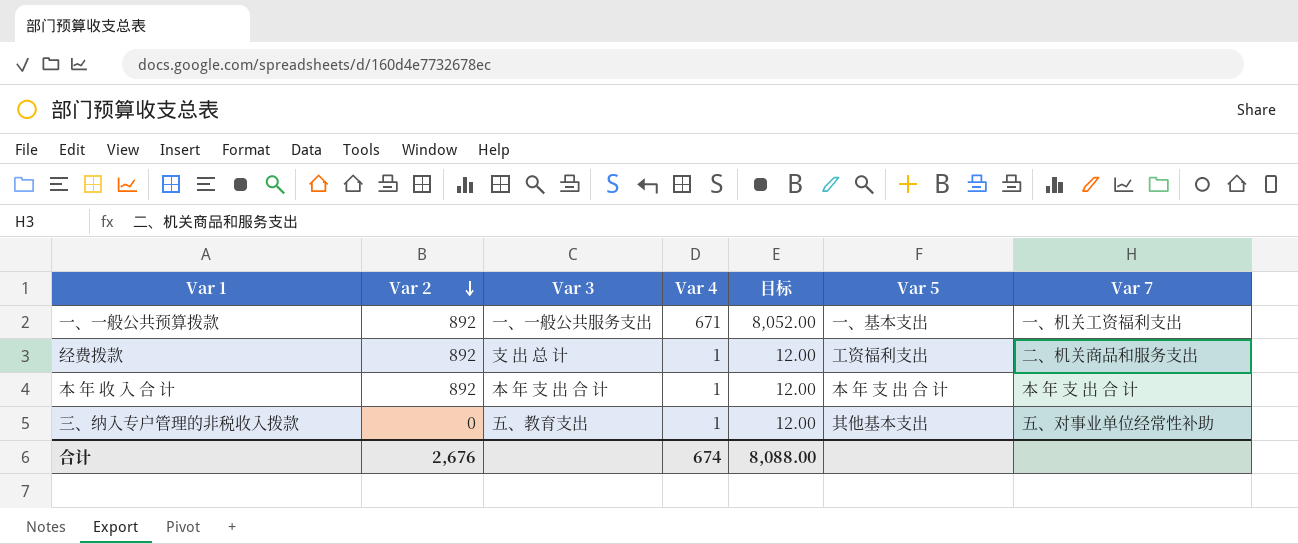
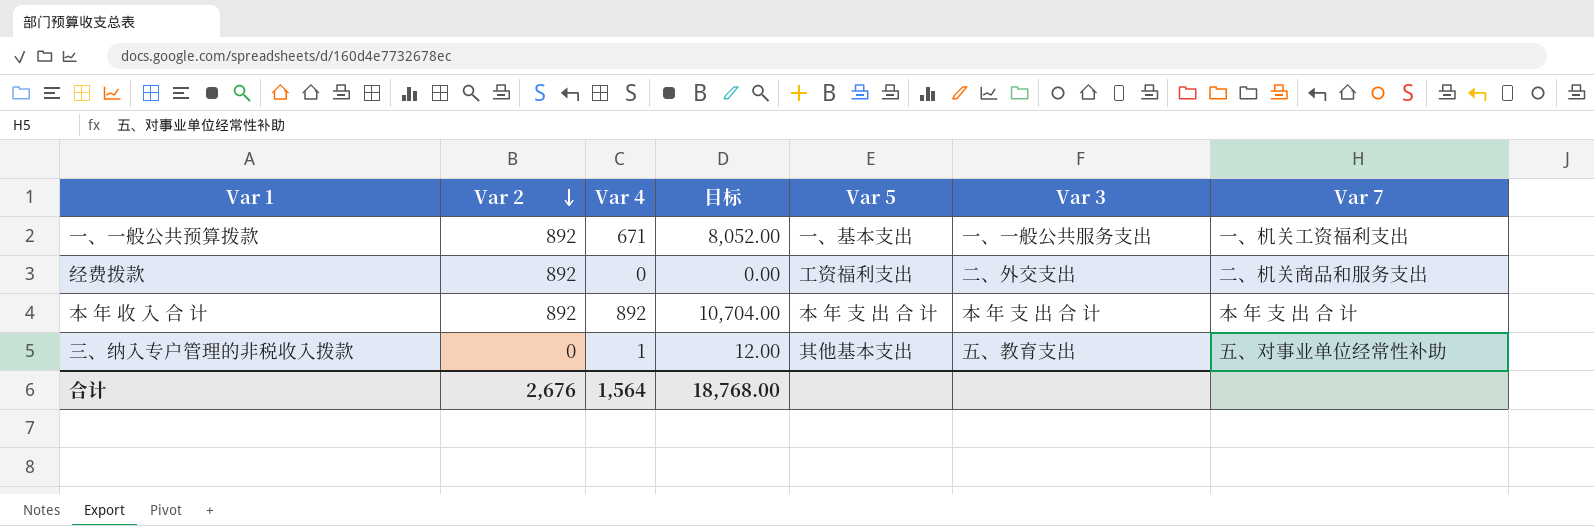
column Var 3 | position: 3 -> 6
经费拨款 | Var 4: 1 -> 0
经费拨款 | 目标: 12.00 -> 0.00
经费拨款 | Var 3: 支 出 总 计 -> 二、外交支出
本 年 收 入 合 计 | Var 4: 1 -> 892
本 年 收 入 合 计 | 目标: 12.00 -> 10,704.00
合计 | Var 4: 674 -> 1,564
合计 | 目标: 8,088.00 -> 18,768.00

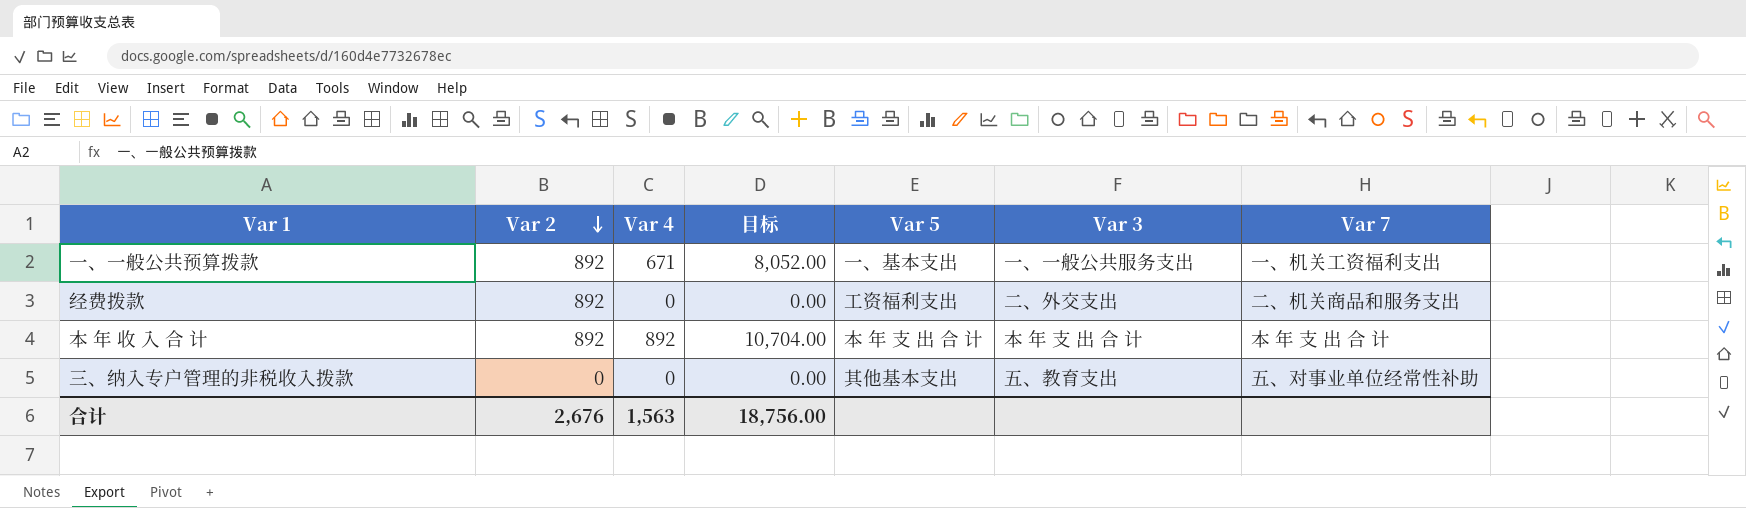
三、纳入专户管理的非税收入拨款 | Var 4: 1 -> 0
三、纳入专户管理的非税收入拨款 | 目标: 12.00 -> 0.00
合计 | Var 4: 1,564 -> 1,563
合计 | 目标: 18,768.00 -> 18,756.00

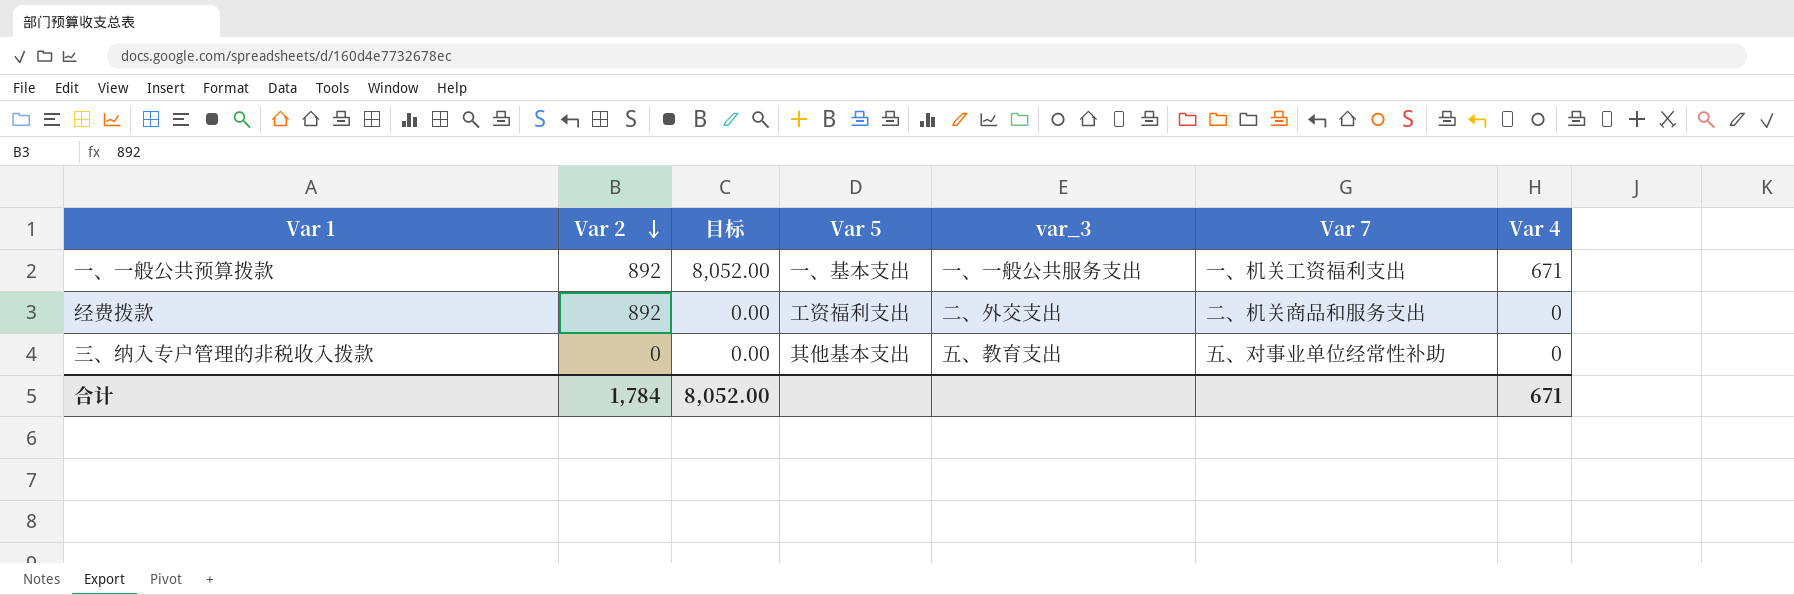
column name: Var 3 -> var_3
column Var 4 | position: 3 -> 7
row 本 年 收 入 合 计: 892 | 892 | 10,704.00 | 本 年 支 出 合 计 | 本 年 支 出 合 计 | 本 年 支 出 合 计 -> none
合计 | Var 2: 2,676 -> 1,784
合计 | 目标: 18,756.00 -> 8,052.00
合计 | Var 4: 1,563 -> 671

